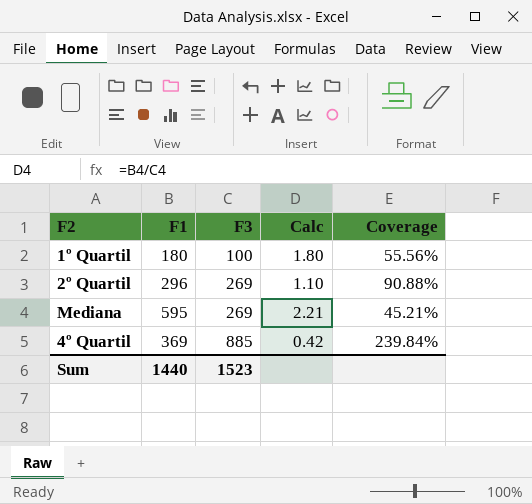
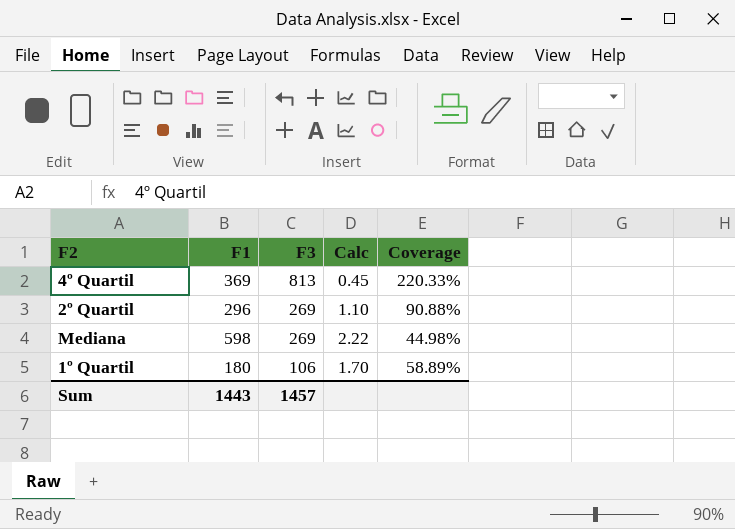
row order: F3 ascending -> F3 descending
4º Quartil | F3: 885 -> 813
4º Quartil | Calc: 0.42 -> 0.45
4º Quartil | Coverage: 239.84% -> 220.33%
Mediana | F1: 595 -> 598
Mediana | Calc: 2.21 -> 2.22
Mediana | Coverage: 45.21% -> 44.98%
1º Quartil | F3: 100 -> 106
1º Quartil | Calc: 1.80 -> 1.70
1º Quartil | Coverage: 55.56% -> 58.89%
Sum | F1: 1440 -> 1443
Sum | F3: 1523 -> 1457

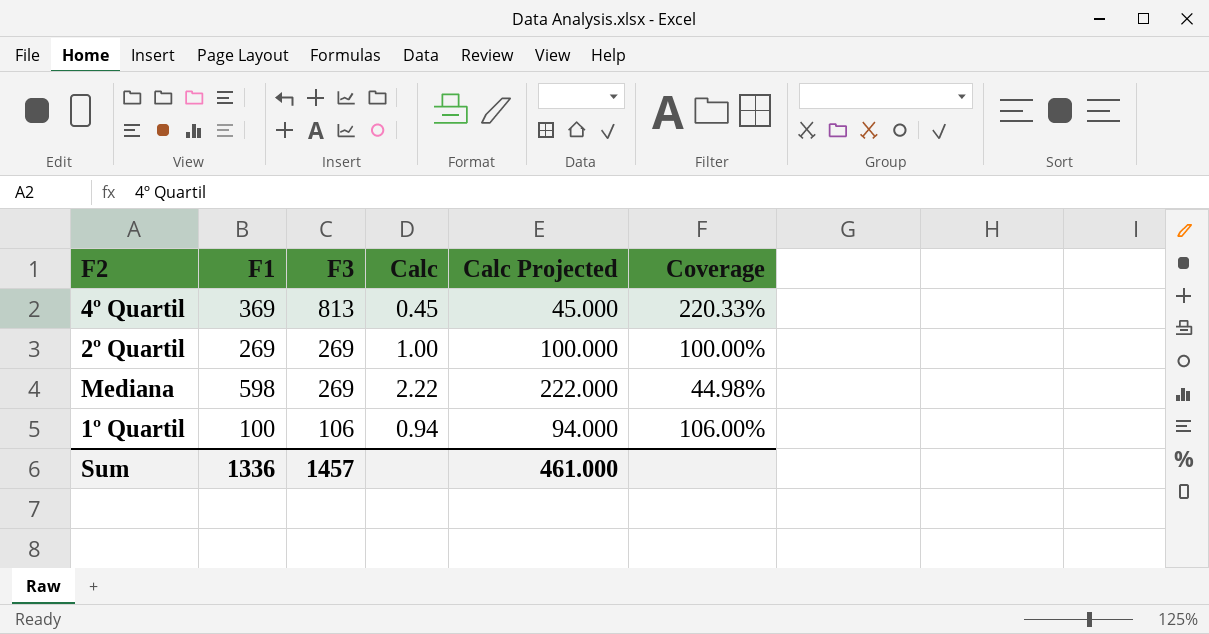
column Calc Projected | formula: none -> [Calc] * 100
2º Quartil | F1: 296 -> 269
2º Quartil | Calc: 1.10 -> 1.00
2º Quartil | Coverage: 90.88% -> 100.00%
1º Quartil | F1: 180 -> 100
1º Quartil | Calc: 1.70 -> 0.94
1º Quartil | Coverage: 58.89% -> 106.00%
Sum | F1: 1443 -> 1336

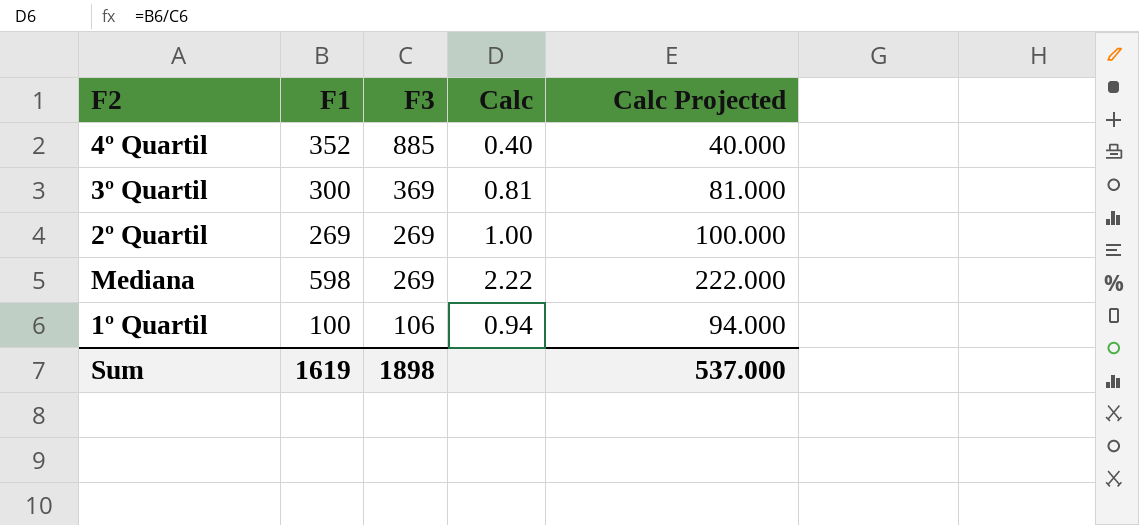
column Coverage | formula: [F3] / [F1] -> none
4º Quartil | F1: 369 -> 352
4º Quartil | F3: 813 -> 885
4º Quartil | Calc: 0.45 -> 0.40
4º Quartil | Calc Projected: 45.000 -> 40.000
row 3º Quartil: none -> 300 | 369 | 0.81 | 81.000
Sum | F1: 1336 -> 1619
Sum | F3: 1457 -> 1898
Sum | Calc Projected: 461.000 -> 537.000

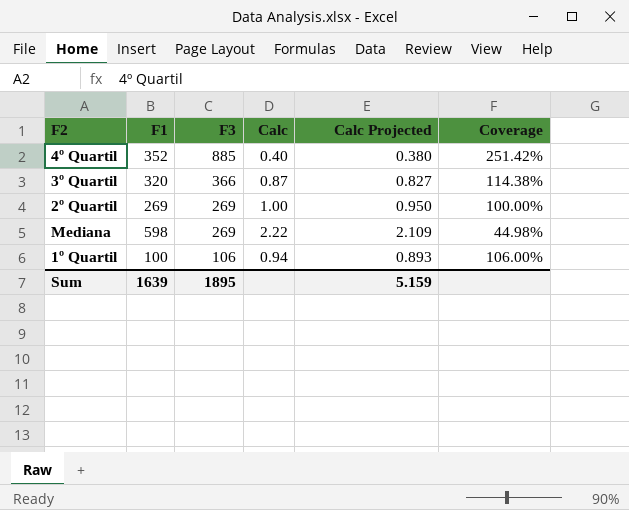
column Calc Projected | formula: [Calc] * 100 -> [Calc] * 0.95
column Coverage | formula: none -> [F3] / [F1]
3º Quartil | F1: 300 -> 320
3º Quartil | F3: 369 -> 366
3º Quartil | Calc: 0.81 -> 0.87
Sum | F1: 1619 -> 1639
Sum | F3: 1898 -> 1895
Sum | Calc Projected: 537.000 -> 5.159

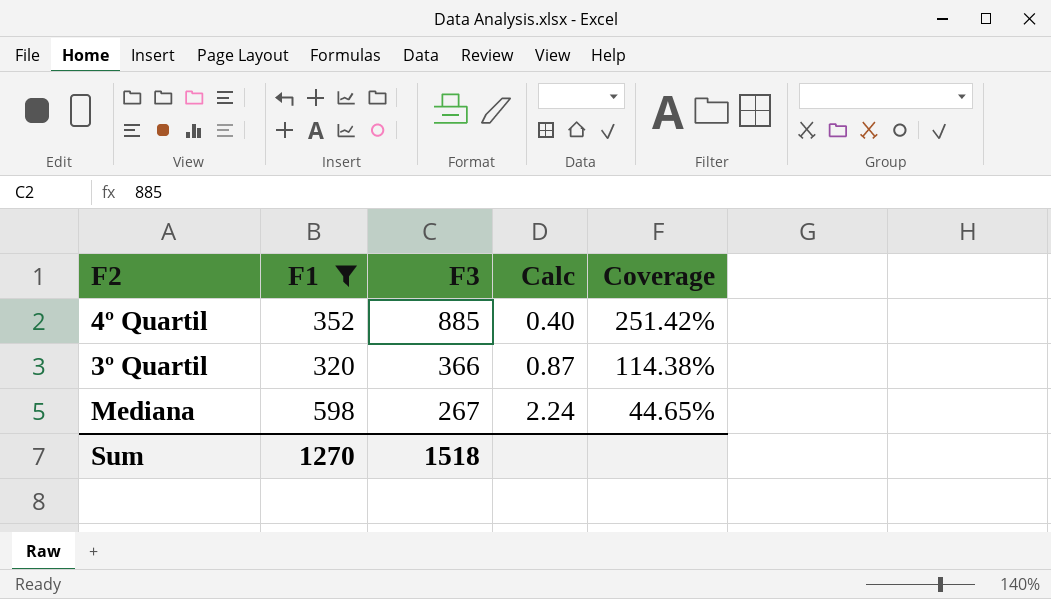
filter: none -> F1 >= 320
column Calc Projected | formula: [Calc] * 0.95 -> none
Mediana | F3: 269 -> 267
Mediana | Calc: 2.22 -> 2.24
Mediana | Coverage: 44.98% -> 44.65%
Sum | F1: 1639 -> 1270
Sum | F3: 1895 -> 1518

